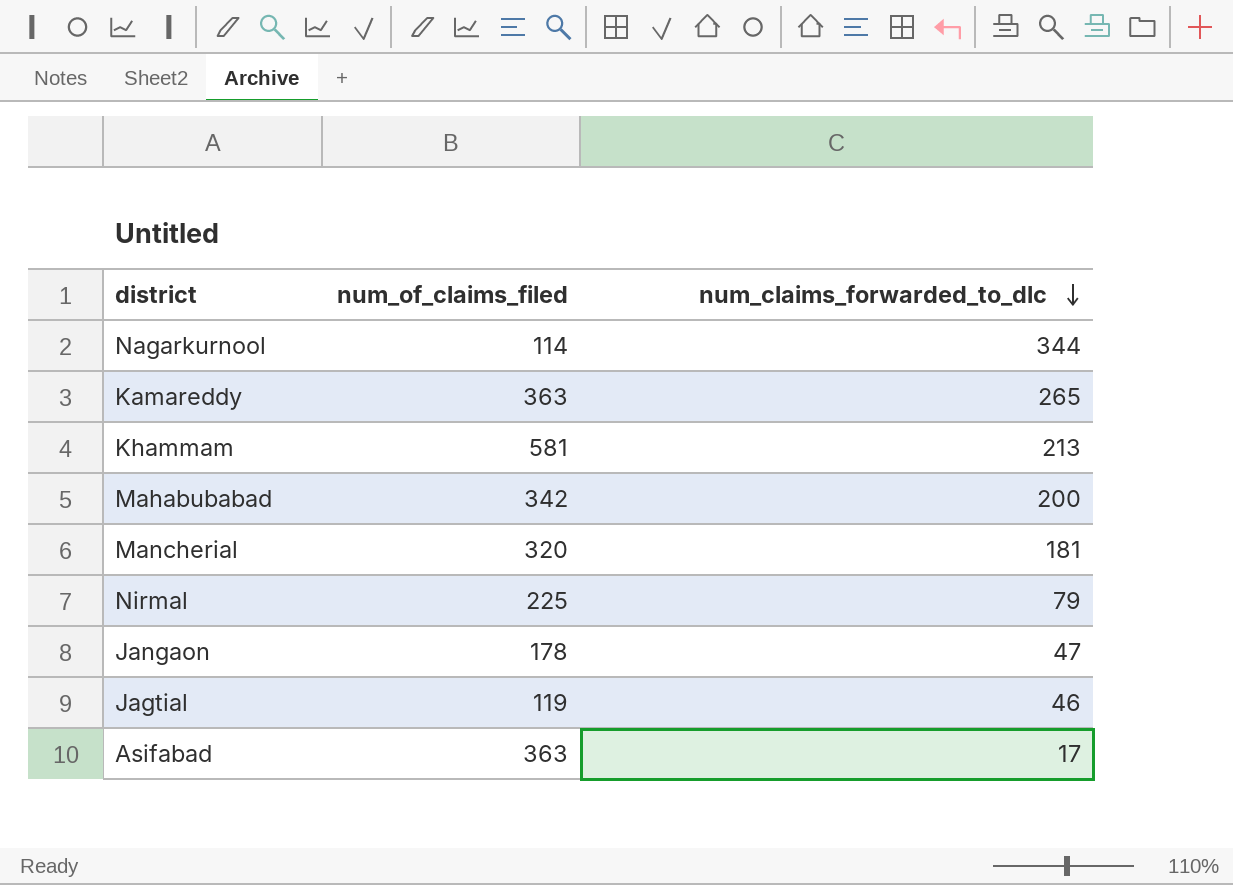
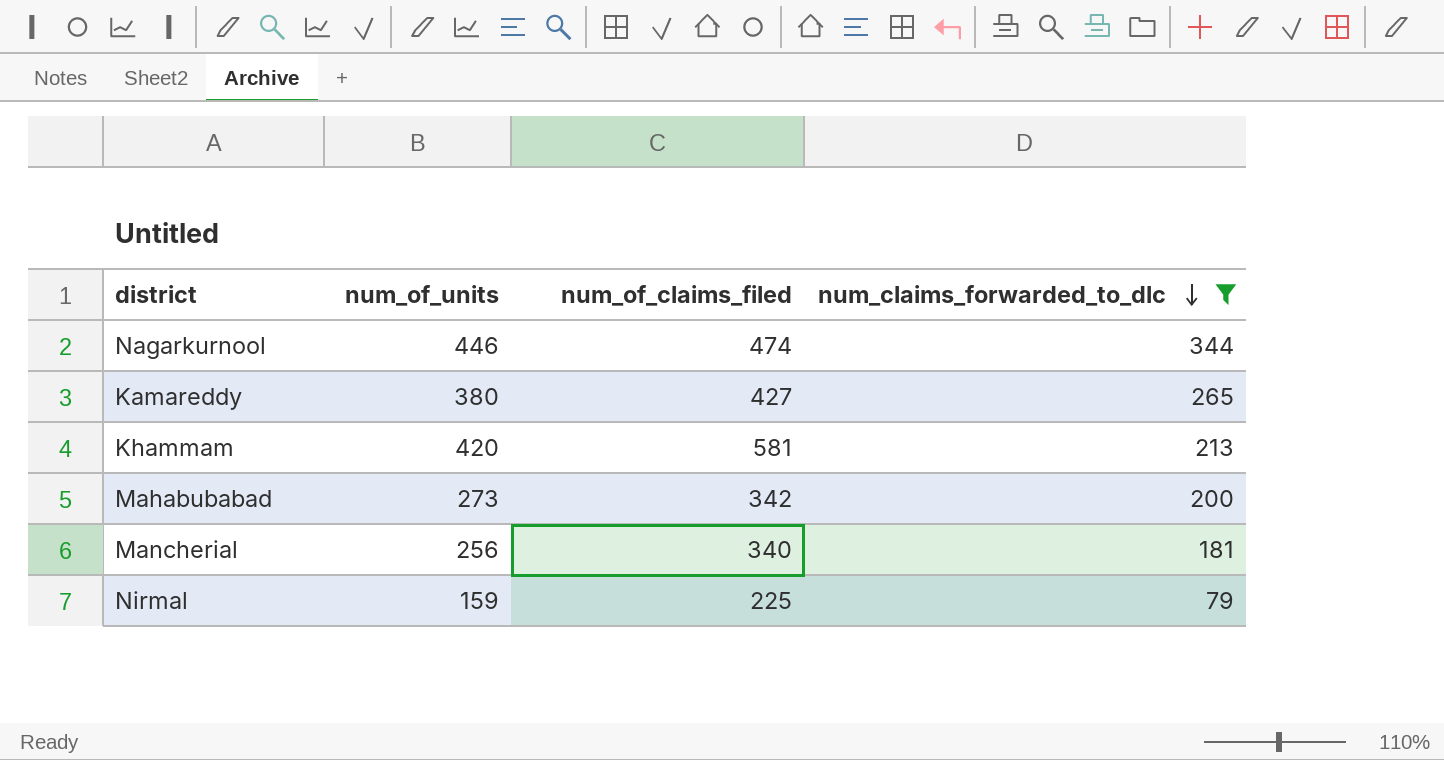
filter: none -> num_claims_forwarded_to_dlc >= 79
column num_of_units | position: none -> 2
Nagarkurnool | num_of_claims_filed: 114 -> 474
Kamareddy | num_of_claims_filed: 363 -> 427
Mancherial | num_of_claims_filed: 320 -> 340

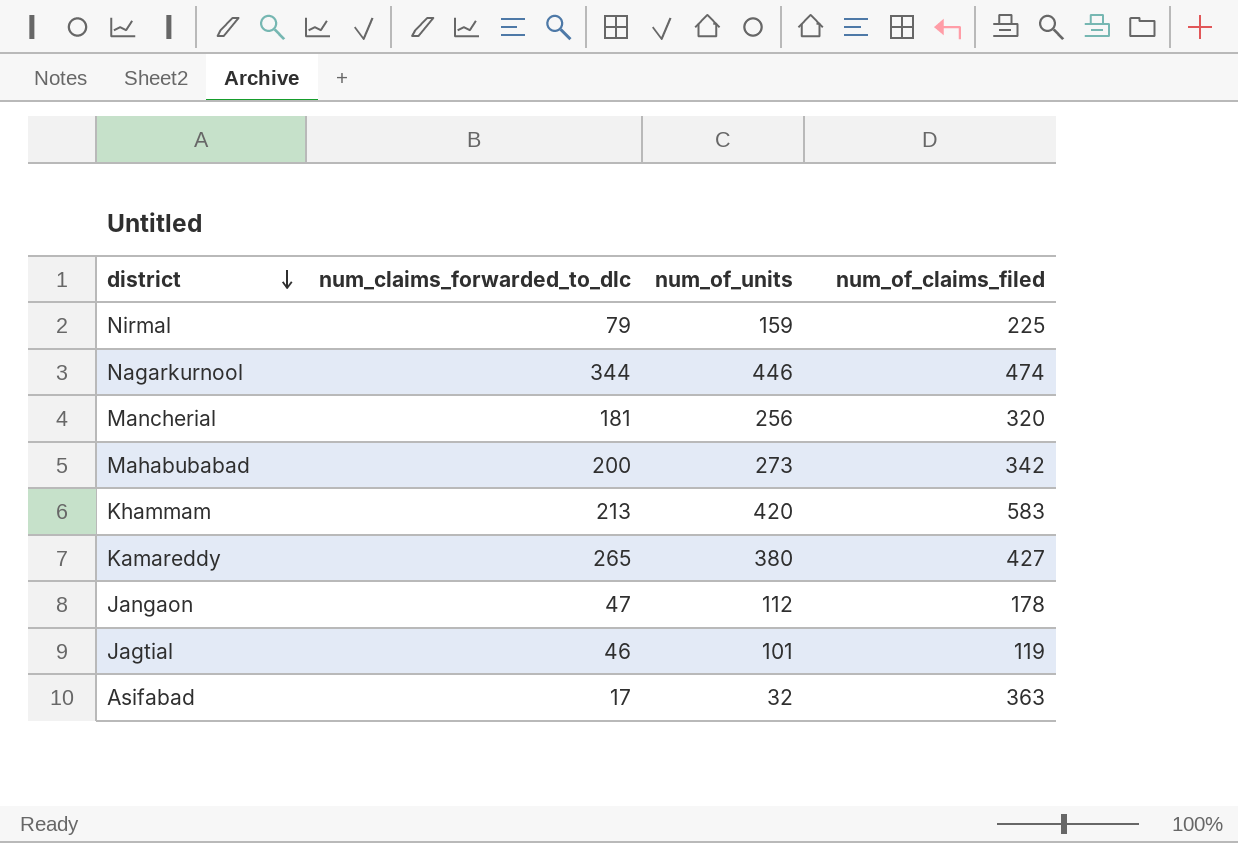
filter: num_claims_forwarded_to_dlc >= 79 -> none
row order: num_claims_forwarded_to_dlc descending -> district descending
column num_claims_forwarded_to_dlc | position: 4 -> 2
Mancherial | num_of_claims_filed: 340 -> 320
Khammam | num_of_claims_filed: 581 -> 583

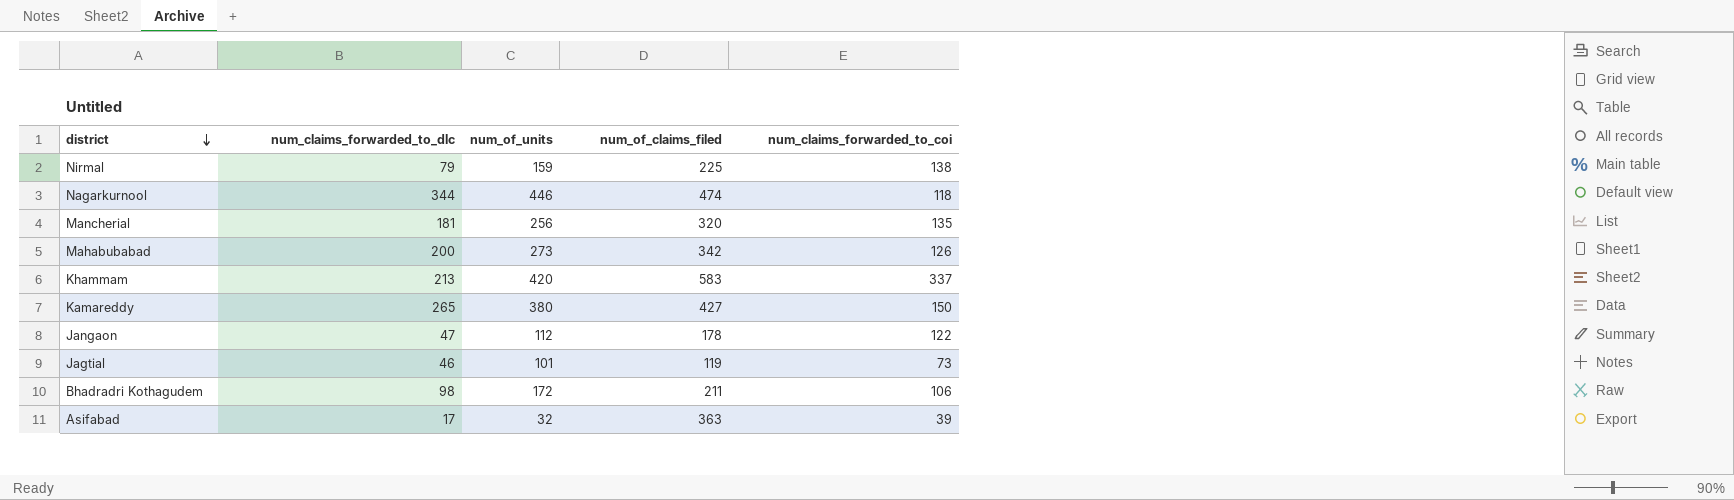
column num_claims_forwarded_to_coi | position: none -> 5
row Bhadradri Kothagudem: none -> 98 | 172 | 211 | 106

